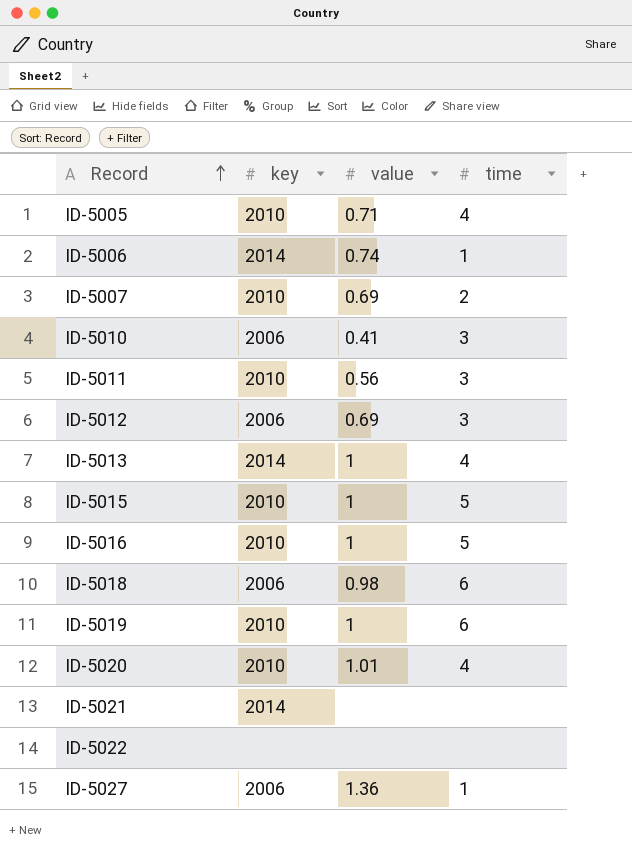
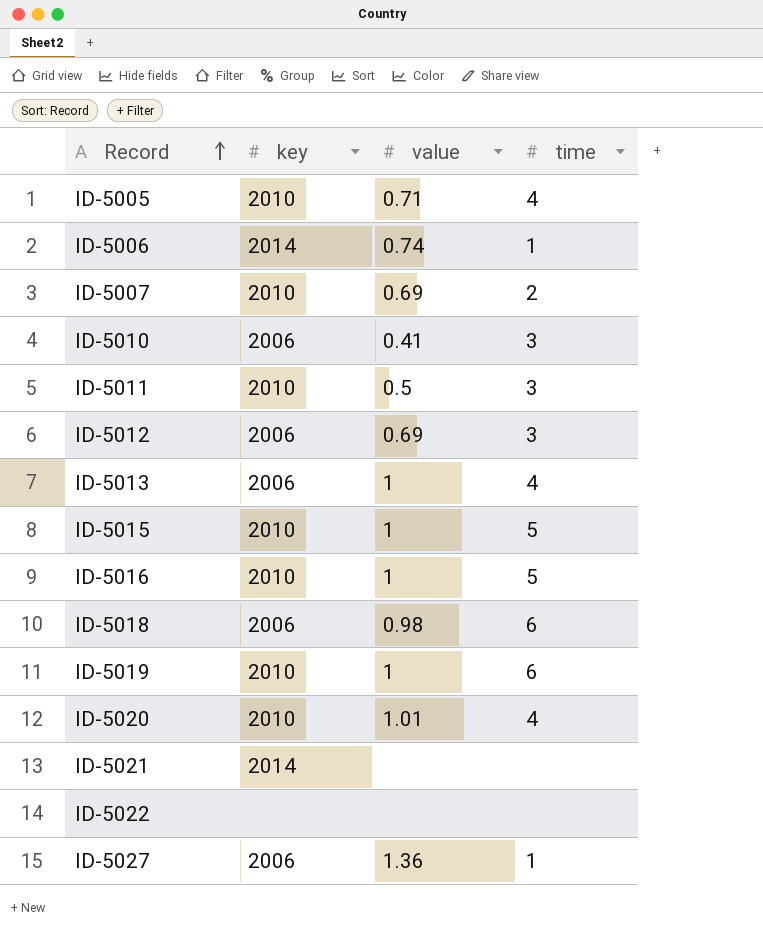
ID-5011 | value: 0.56 -> 0.5
ID-5013 | key: 2014 -> 2006

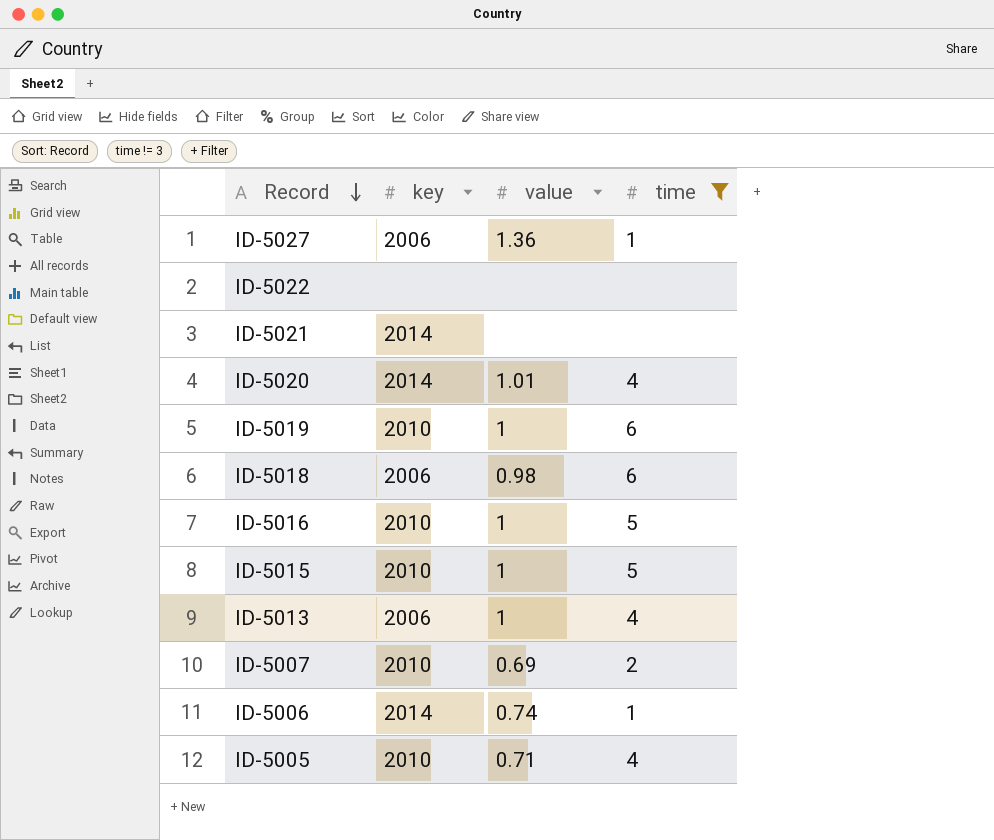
filter: none -> time != 3
row order: Record ascending -> Record descending
ID-5020 | key: 2010 -> 2014

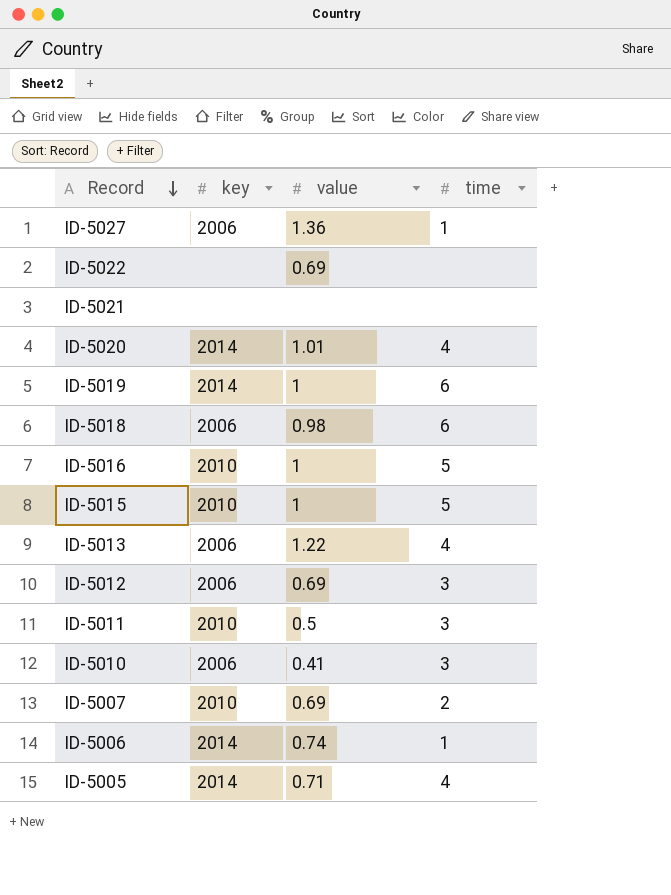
filter: time != 3 -> none
ID-5022 | value: none -> 0.69
ID-5021 | key: 2014 -> none
ID-5019 | key: 2010 -> 2014
ID-5013 | value: 1 -> 1.22
ID-5005 | key: 2010 -> 2014

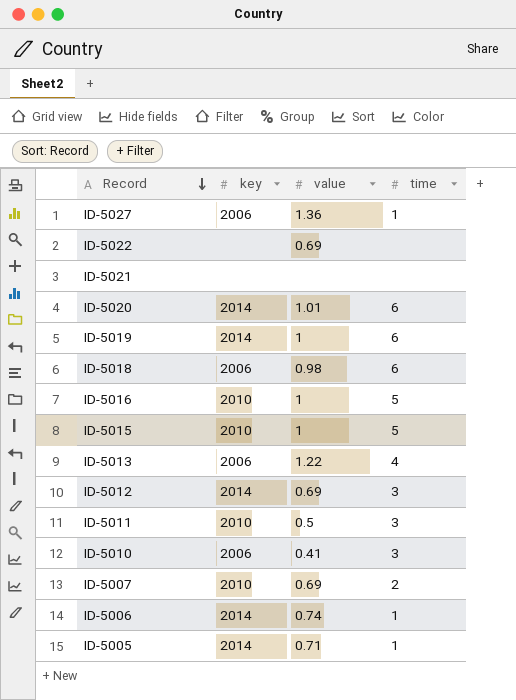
ID-5020 | time: 4 -> 6
ID-5012 | key: 2006 -> 2014
ID-5005 | time: 4 -> 1

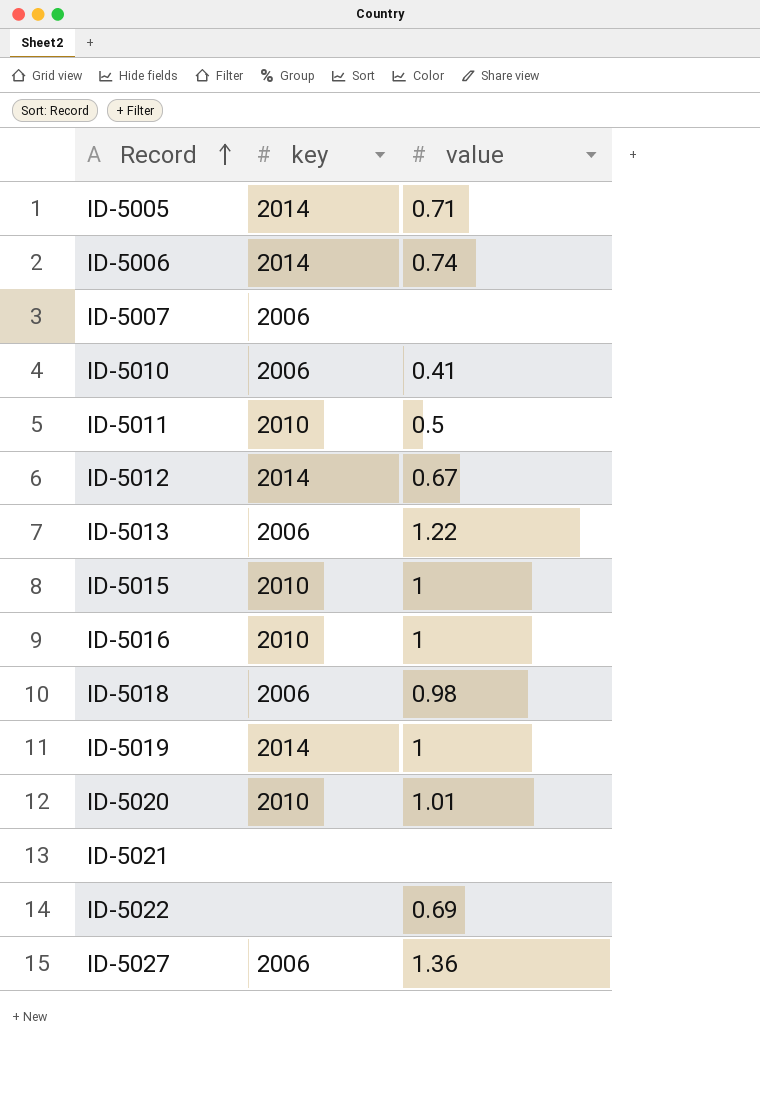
row order: Record descending -> Record ascending
column time | position: 4 -> none
ID-5007 | key: 2010 -> 2006
ID-5007 | value: 0.69 -> none
ID-5012 | value: 0.69 -> 0.67
ID-5020 | key: 2014 -> 2010

